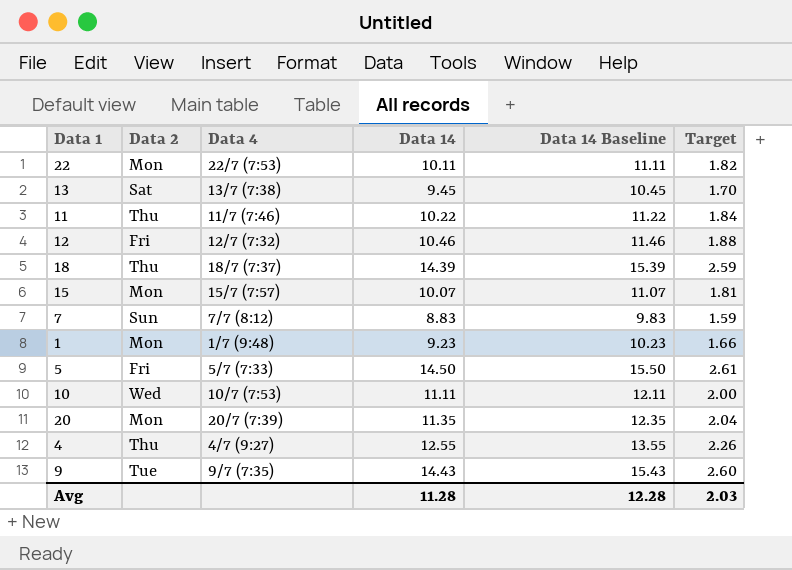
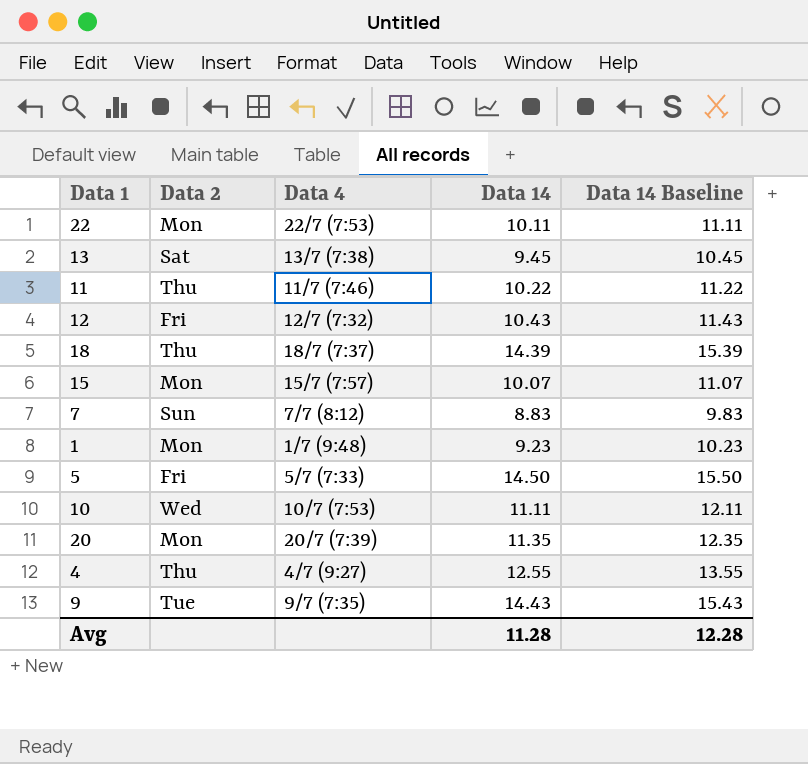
column Target | formula: [Data 14] * 0.18 -> none
12 | Data 14: 10.46 -> 10.43
12 | Data 14 Baseline: 11.46 -> 11.43

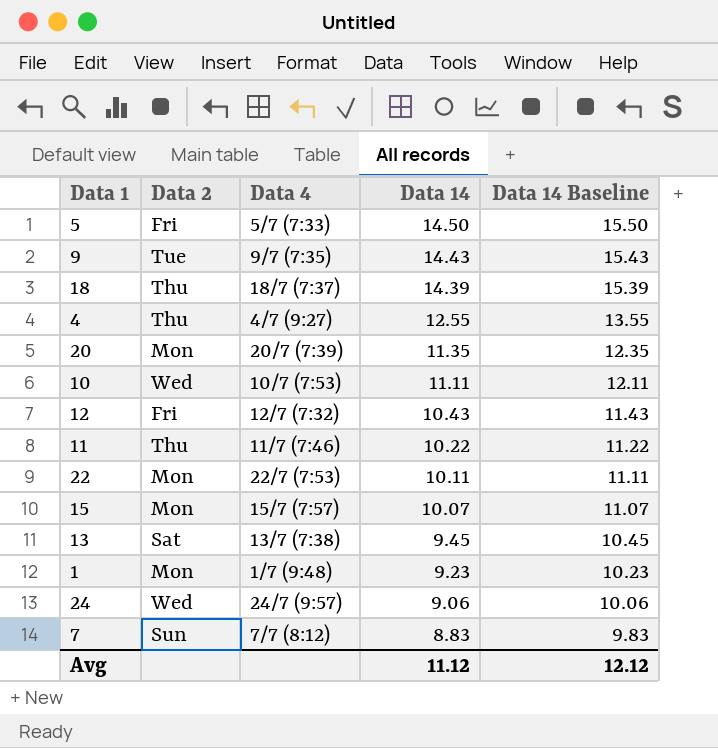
row order: none -> Data 14 descending
row 24: none -> Wed | 24/7 (9:57) | 9.06 | 10.06
Avg | Data 14: 11.28 -> 11.12
Avg | Data 14 Baseline: 12.28 -> 12.12

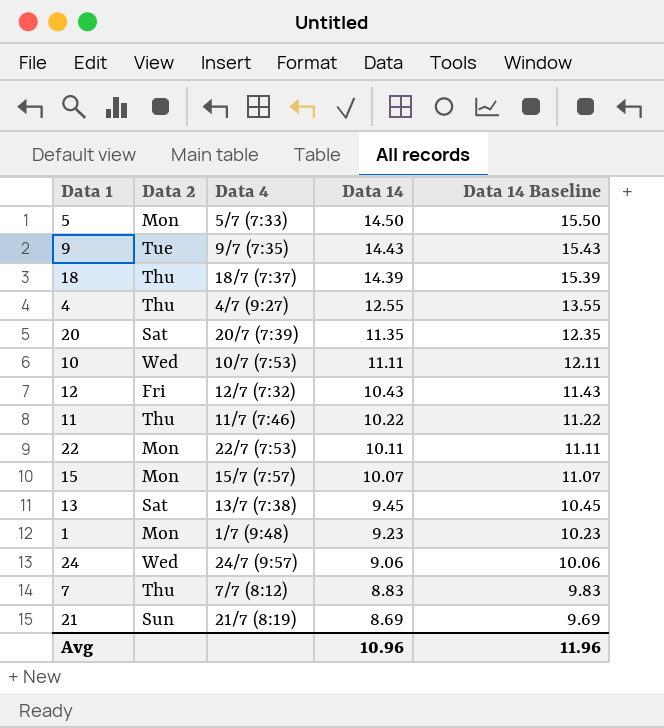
5 | Data 2: Fri -> Mon
20 | Data 2: Mon -> Sat
7 | Data 2: Sun -> Thu
row 21: none -> Sun | 21/7 (8:19) | 8.69 | 9.69
Avg | Data 14: 11.12 -> 10.96
Avg | Data 14 Baseline: 12.12 -> 11.96

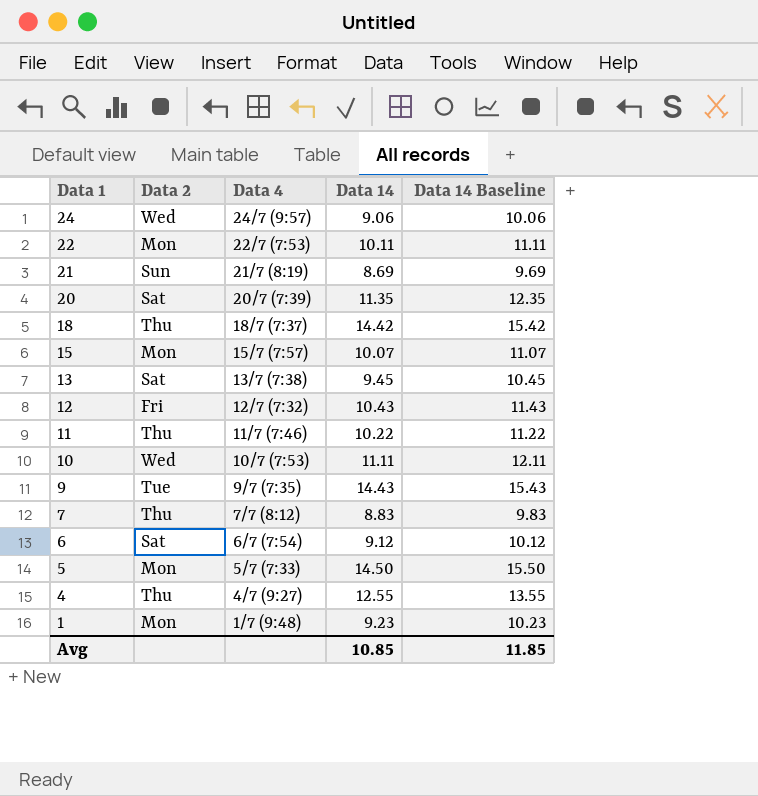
row order: Data 14 descending -> Data 1 descending
18 | Data 14: 14.39 -> 14.42
18 | Data 14 Baseline: 15.39 -> 15.42
row 6: none -> Sat | 6/7 (7:54) | 9.12 | 10.12
Avg | Data 14: 10.96 -> 10.85
Avg | Data 14 Baseline: 11.96 -> 11.85

